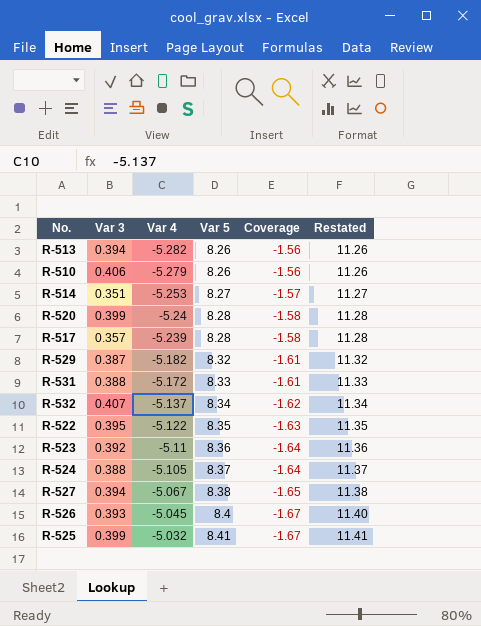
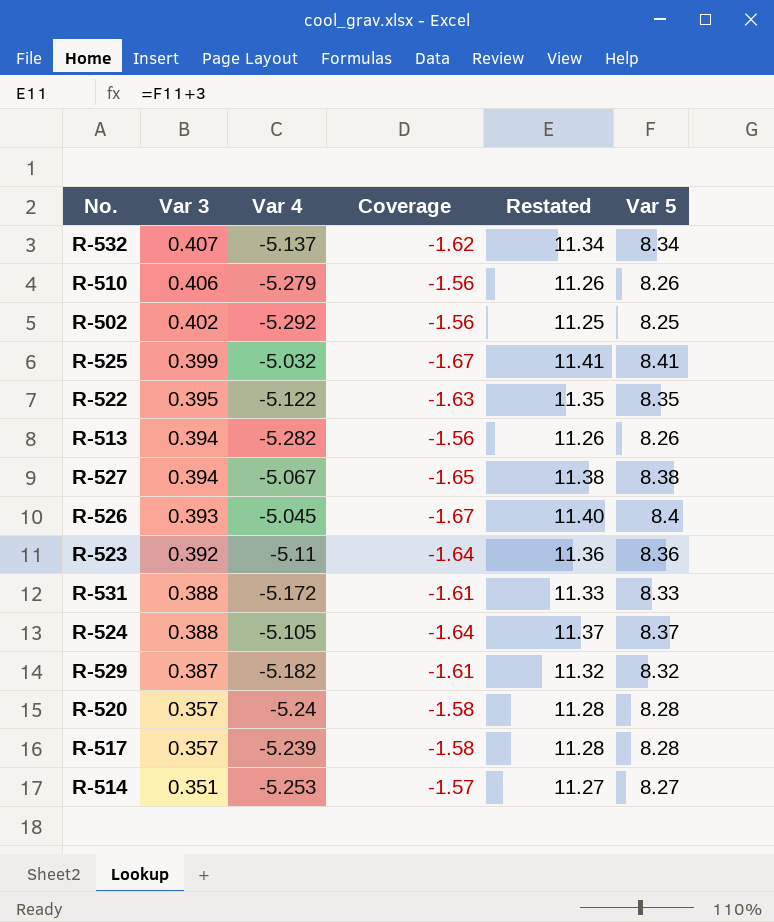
row order: Var 4 ascending -> Var 3 descending
column Var 5 | position: 4 -> 6
row R-502: none -> 0.402 | -5.292 | -1.56 | 11.25 | 8.25
R-520 | Var 3: 0.399 -> 0.357

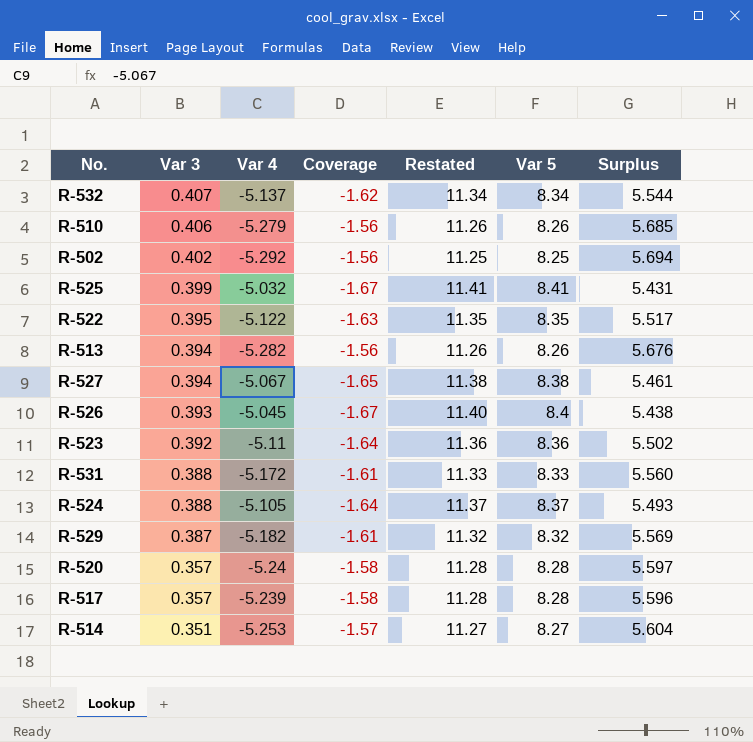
column Surplus | formula: none -> [Var 3] - [Var 4]

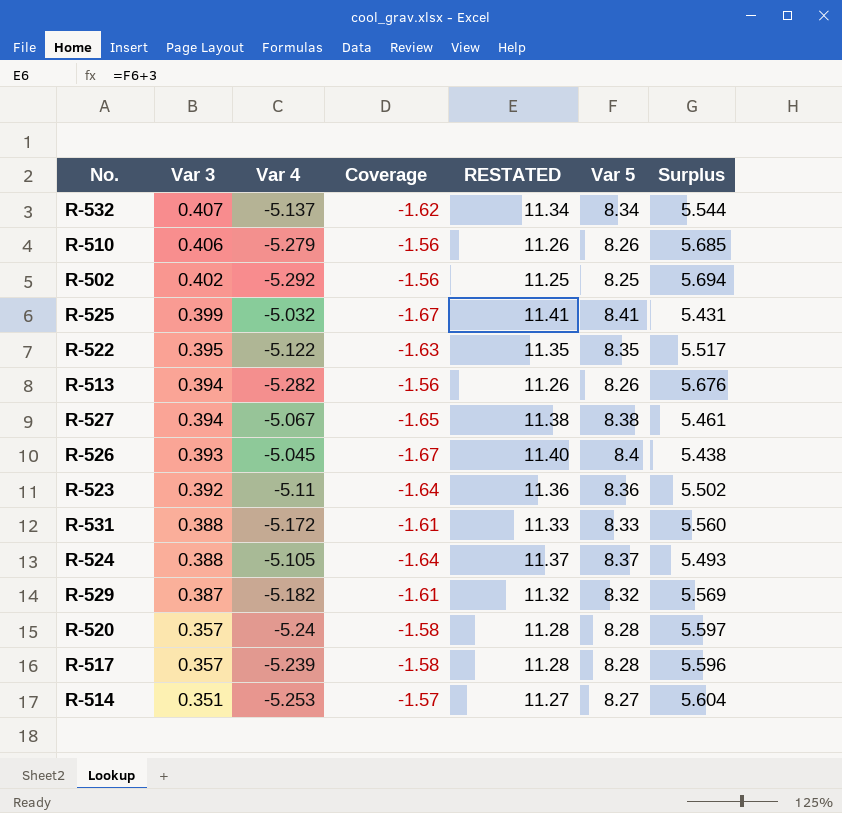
column name: Restated -> RESTATED

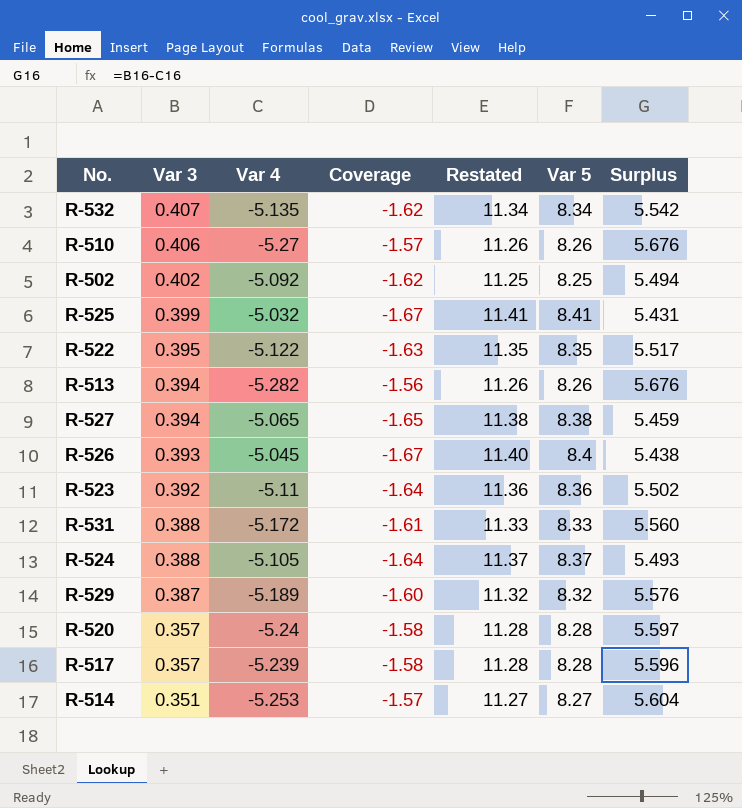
column name: RESTATED -> Restated
R-532 | Var 4: -5.137 -> -5.135
R-532 | Surplus: 5.544 -> 5.542
R-510 | Var 4: -5.279 -> -5.27
R-510 | Coverage: -1.56 -> -1.57
R-510 | Surplus: 5.685 -> 5.676
R-502 | Var 4: -5.292 -> -5.092
R-502 | Coverage: -1.56 -> -1.62
R-502 | Surplus: 5.694 -> 5.494
R-527 | Var 4: -5.067 -> -5.065
R-527 | Surplus: 5.461 -> 5.459
R-529 | Var 4: -5.182 -> -5.189
R-529 | Coverage: -1.61 -> -1.60
R-529 | Surplus: 5.569 -> 5.576

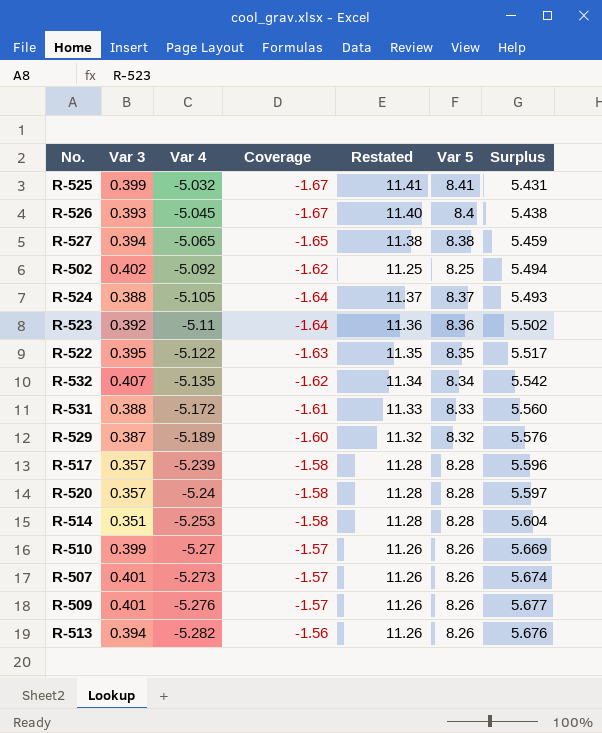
row order: Var 3 descending -> Var 4 descending
R-514 | Coverage: -1.57 -> -1.58
R-514 | Restated: 11.27 -> 11.28
R-514 | Var 5: 8.27 -> 8.28
R-510 | Var 3: 0.406 -> 0.399
R-510 | Surplus: 5.676 -> 5.669
row R-507: none -> 0.401 | -5.273 | -1.57 | 11.26 | 8.26 | 5.674
row R-509: none -> 0.401 | -5.276 | -1.57 | 11.26 | 8.26 | 5.677

